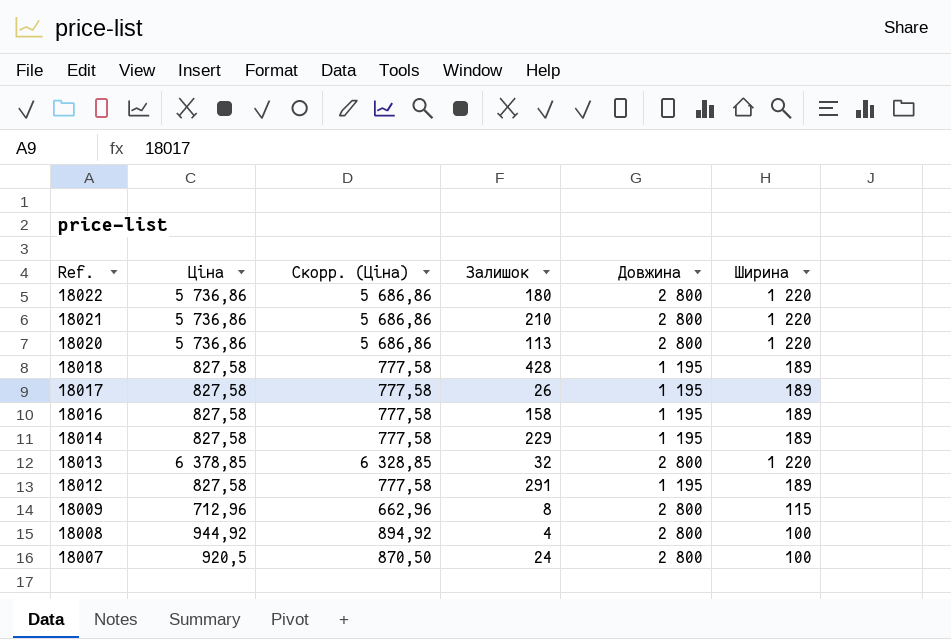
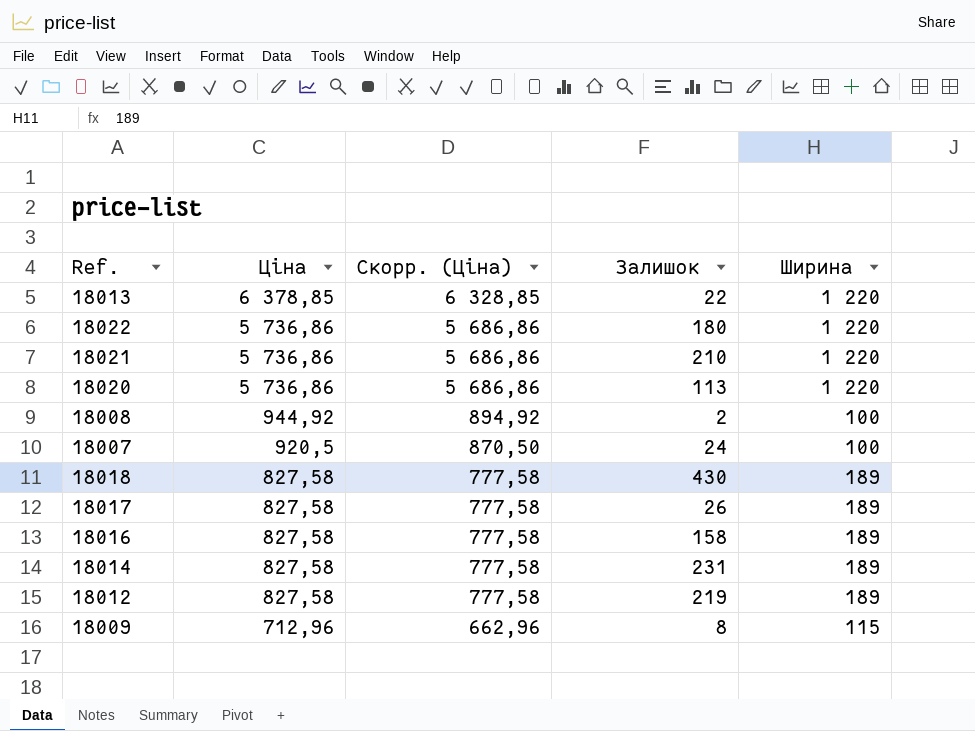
row order: Ref. descending -> Ціна descending
column Довжина | position: 5 -> none
18013 | Залишок: 32 -> 22
18008 | Залишок: 4 -> 2
18018 | Залишок: 428 -> 430
18014 | Залишок: 229 -> 231
18012 | Залишок: 291 -> 219

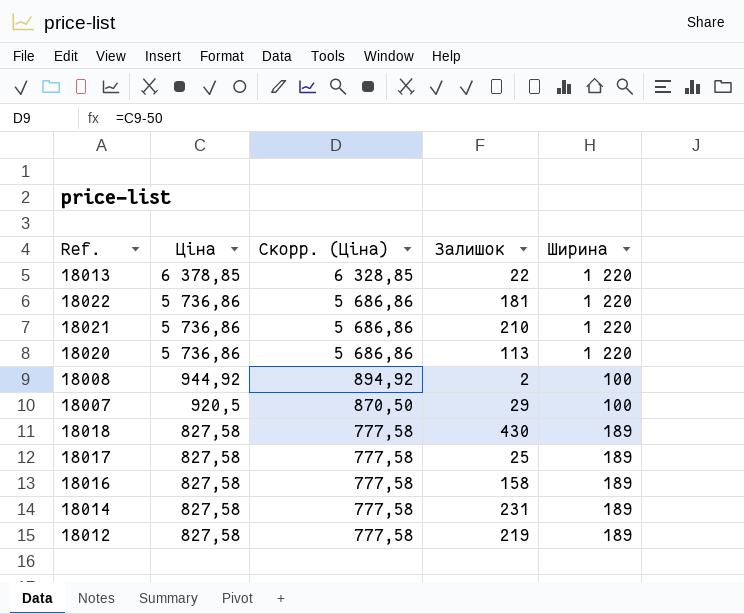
row 18009: 712,96 | 662,96 | 8 | 115 -> none
18022 | Залишок: 180 -> 181
18007 | Залишок: 24 -> 29
18017 | Залишок: 26 -> 25

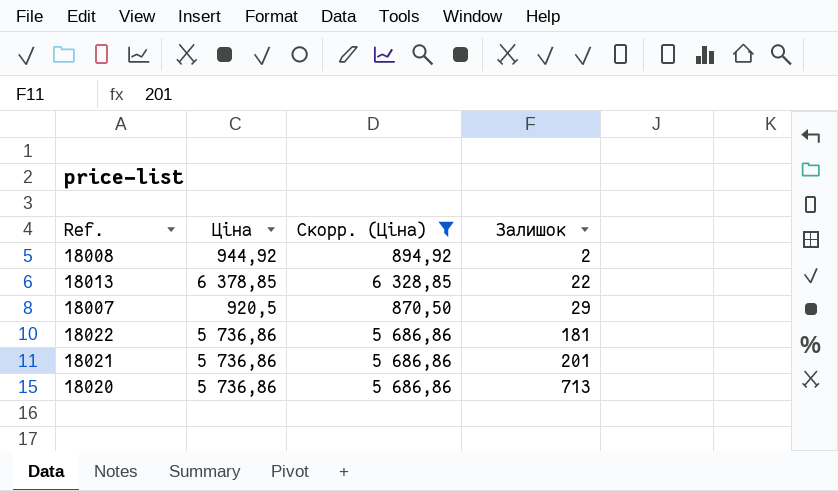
filter: none -> Скорр. (Ціна) != 777,58
row order: Ціна descending -> Залишок ascending
column Ширина | position: 5 -> none
18021 | Залишок: 210 -> 201
18020 | Залишок: 113 -> 713

